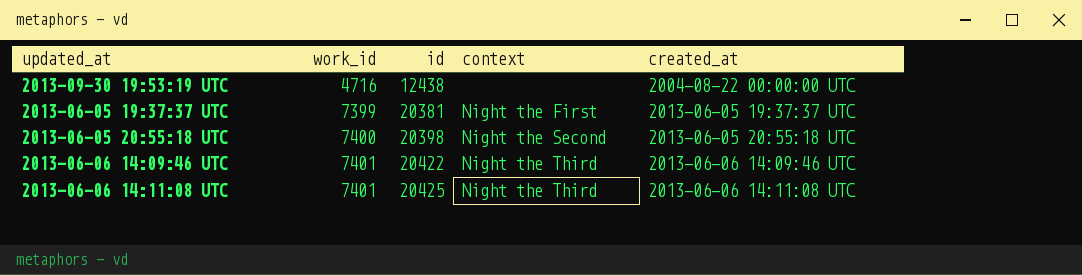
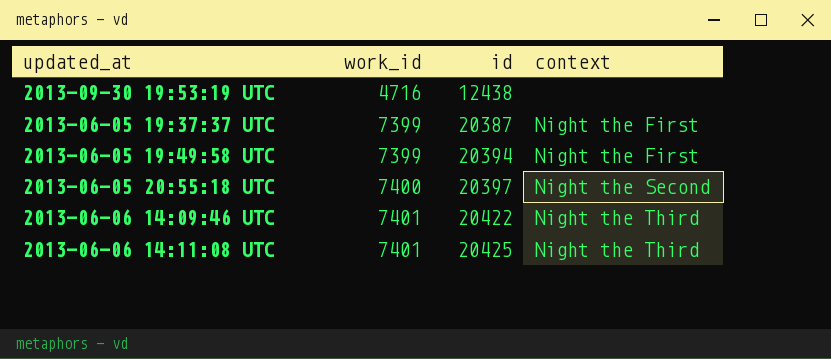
column created_at | position: 5 -> none
2013-06-05 19:37:37 UTC | id: 20381 -> 20387
row 2013-06-05 19:49:58 UTC: none -> 7399 | 20394 | Night the First
2013-06-05 20:55:18 UTC | id: 20398 -> 20397

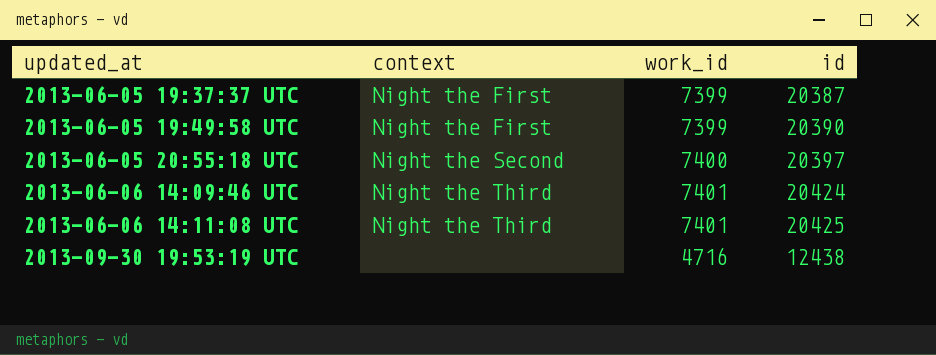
row order: work_id ascending -> updated_at ascending
column context | position: 4 -> 2
2013-06-05 19:49:58 UTC | id: 20394 -> 20390
2013-06-06 14:09:46 UTC | id: 20422 -> 20424

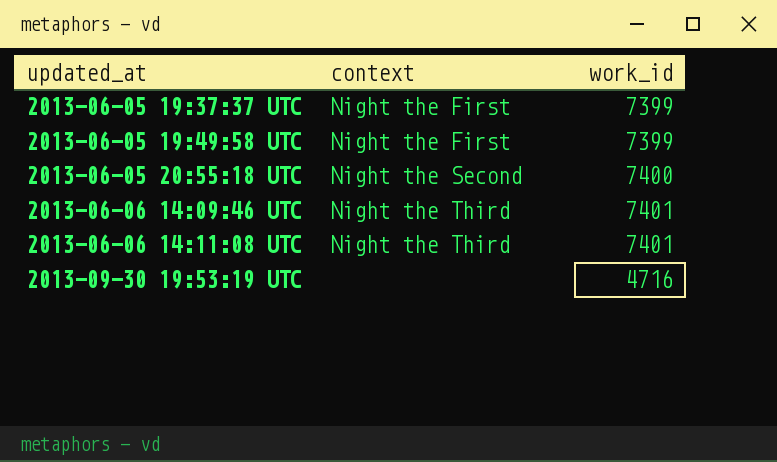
column id | position: 4 -> none

